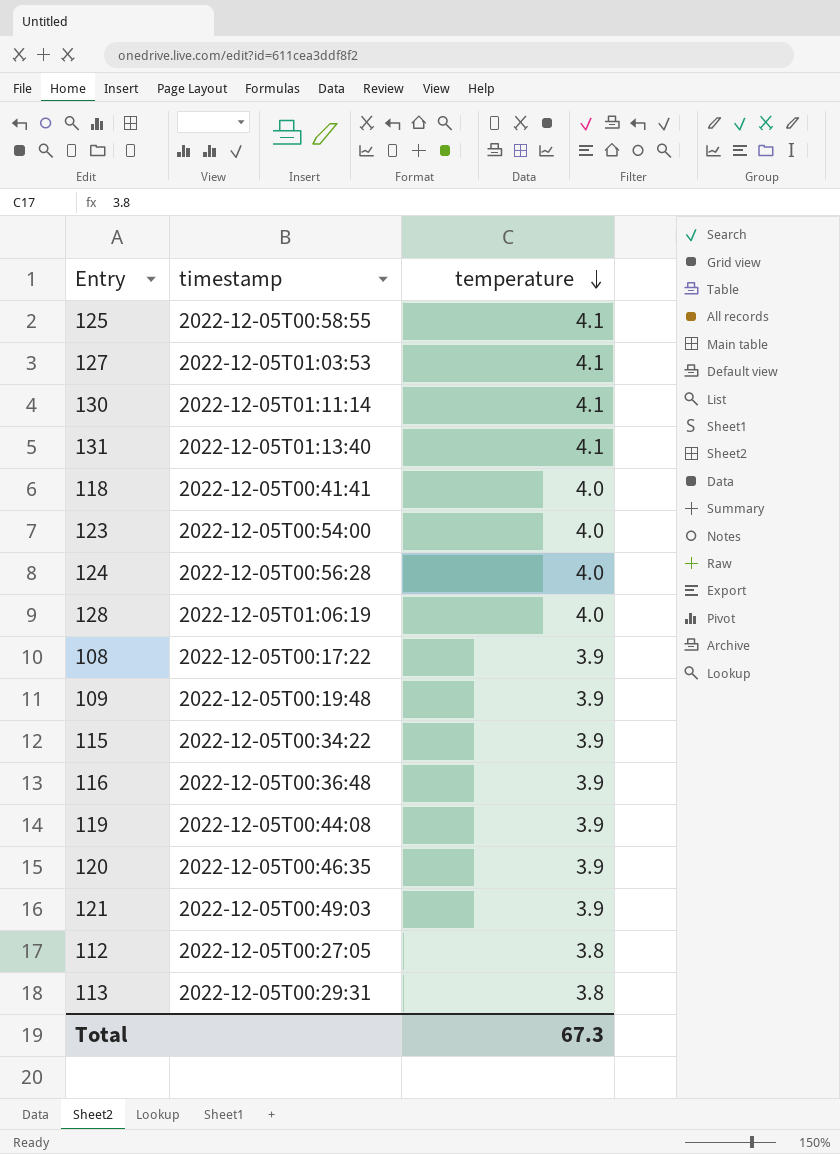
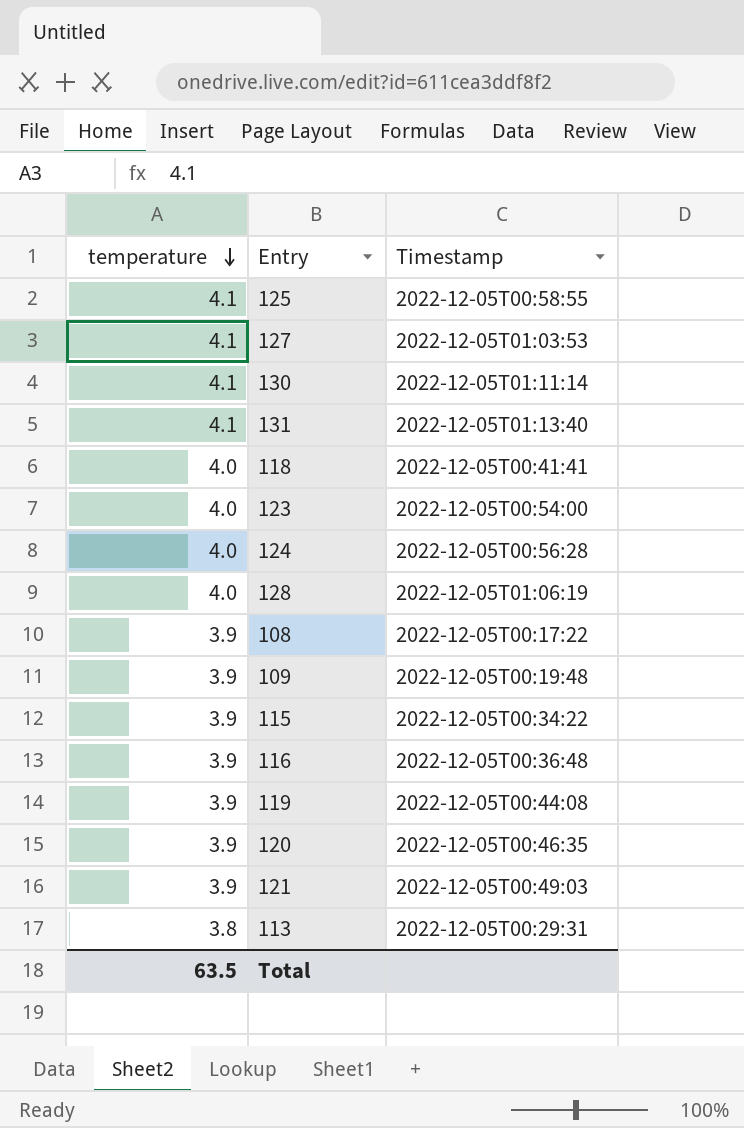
column temperature | position: 3 -> 1
column name: timestamp -> Timestamp
row 112: 2022-12-05T00:27:05 | 3.8 -> none
Total | temperature: 67.3 -> 63.5

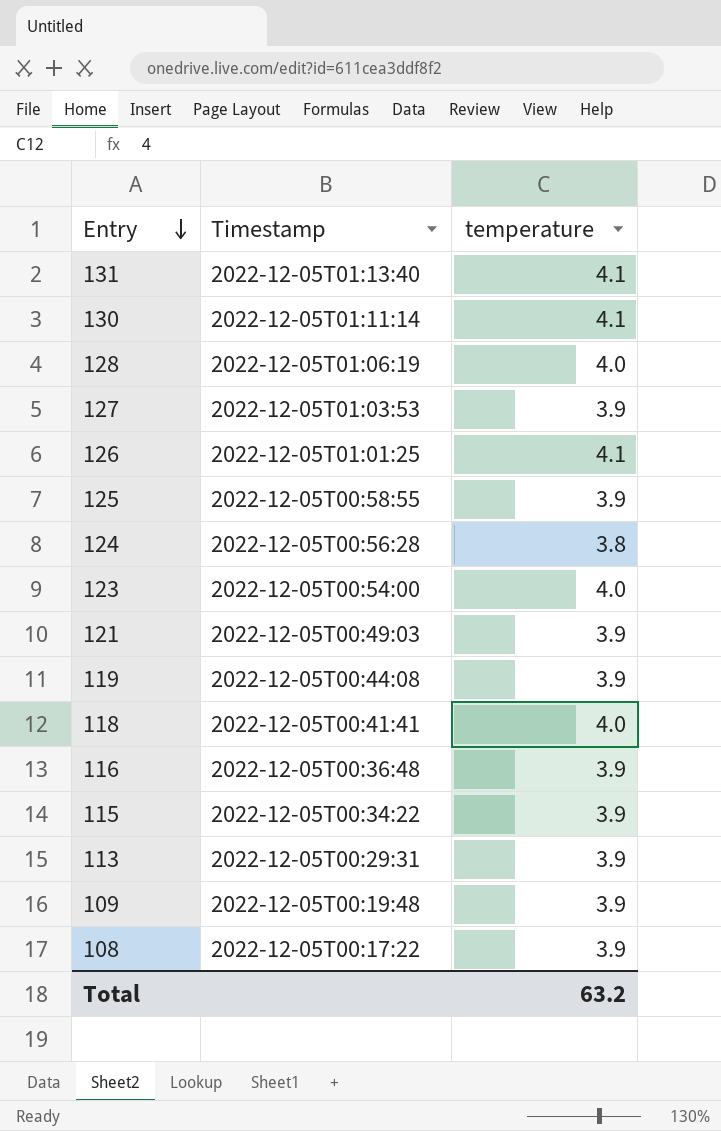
row order: temperature descending -> Entry descending
column temperature | position: 1 -> 3
row 120: 3.9 | 2022-12-05T00:46:35 -> none
127 | temperature: 4.1 -> 3.9
row 126: none -> 2022-12-05T01:01:25 | 4.1
125 | temperature: 4.1 -> 3.9
124 | temperature: 4.0 -> 3.8
113 | temperature: 3.8 -> 3.9
Total | temperature: 63.5 -> 63.2

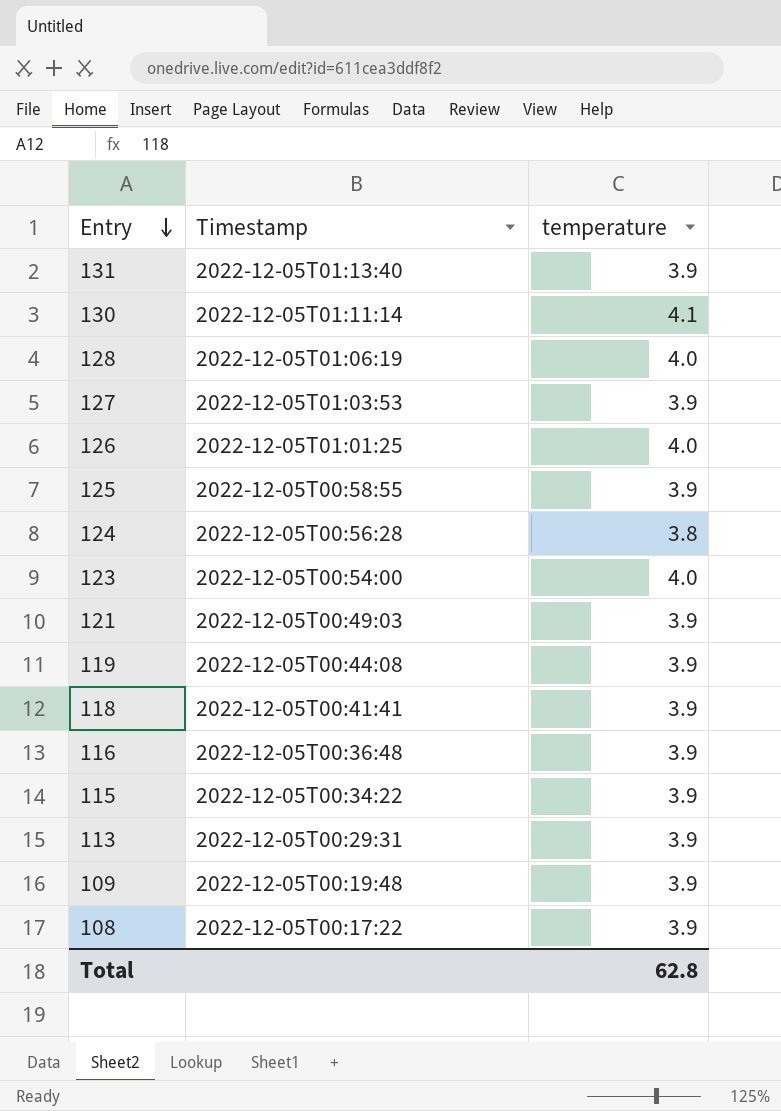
131 | temperature: 4.1 -> 3.9
126 | temperature: 4.1 -> 4.0
118 | temperature: 4.0 -> 3.9
Total | temperature: 63.2 -> 62.8

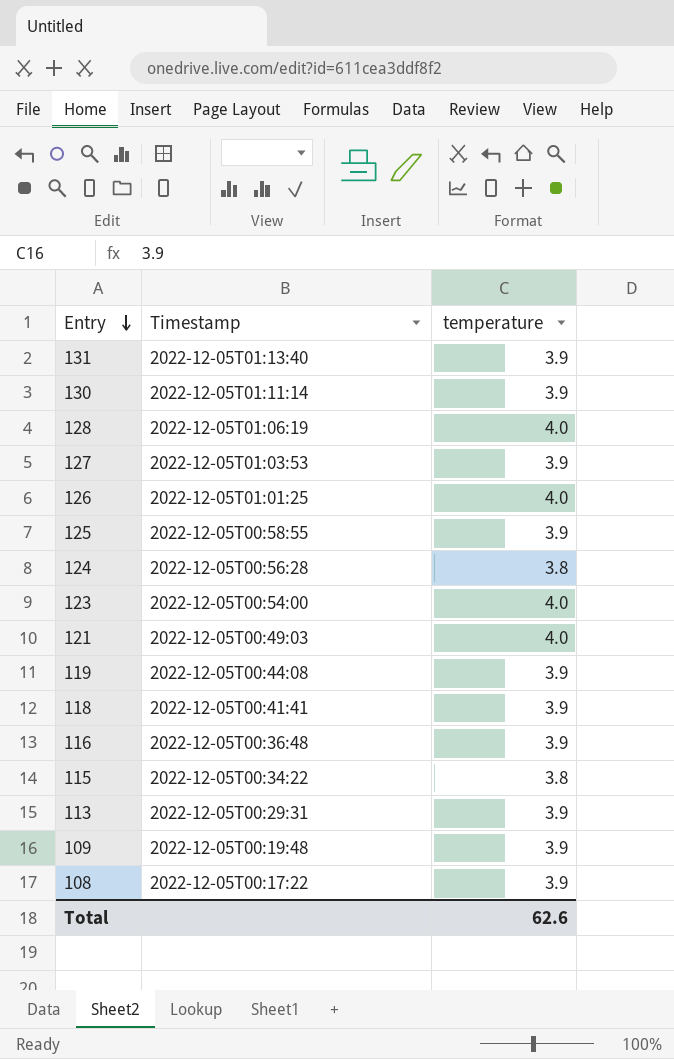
130 | temperature: 4.1 -> 3.9
121 | temperature: 3.9 -> 4.0
115 | temperature: 3.9 -> 3.8
Total | temperature: 62.8 -> 62.6

